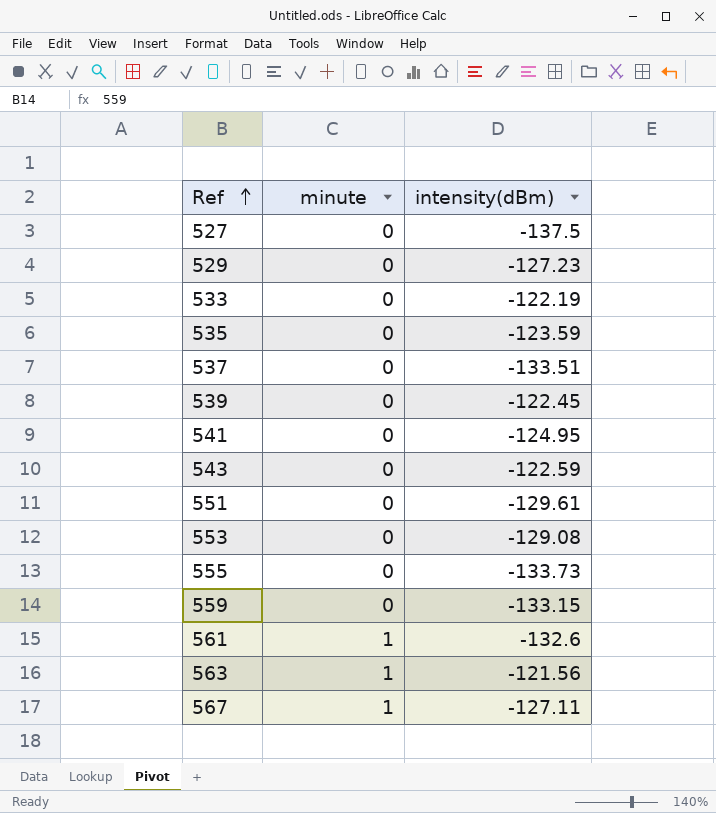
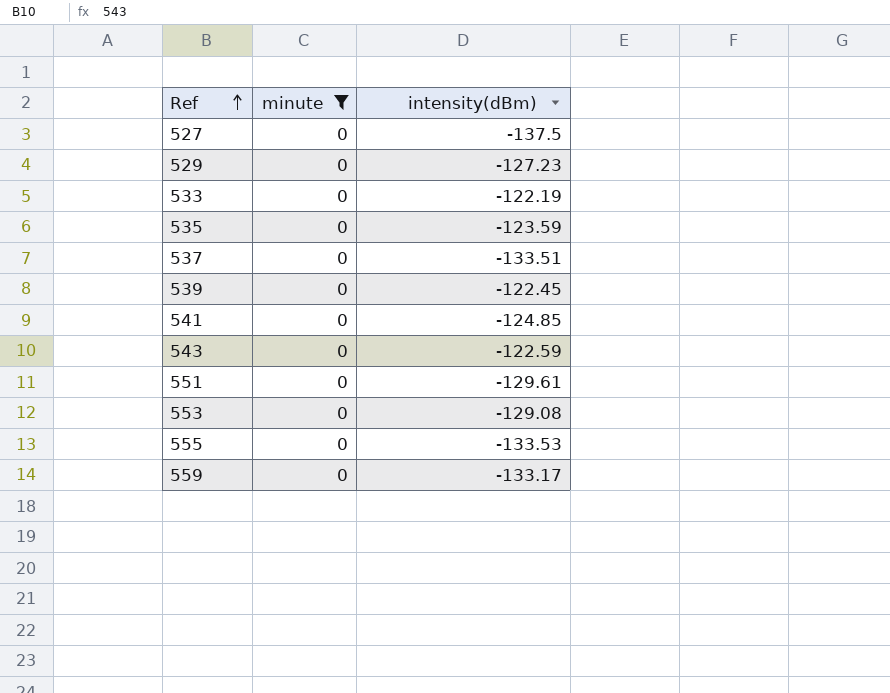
filter: none -> minute = 0
541 | intensity(dBm): -124.95 -> -124.85
555 | intensity(dBm): -133.73 -> -133.53
559 | intensity(dBm): -133.15 -> -133.17

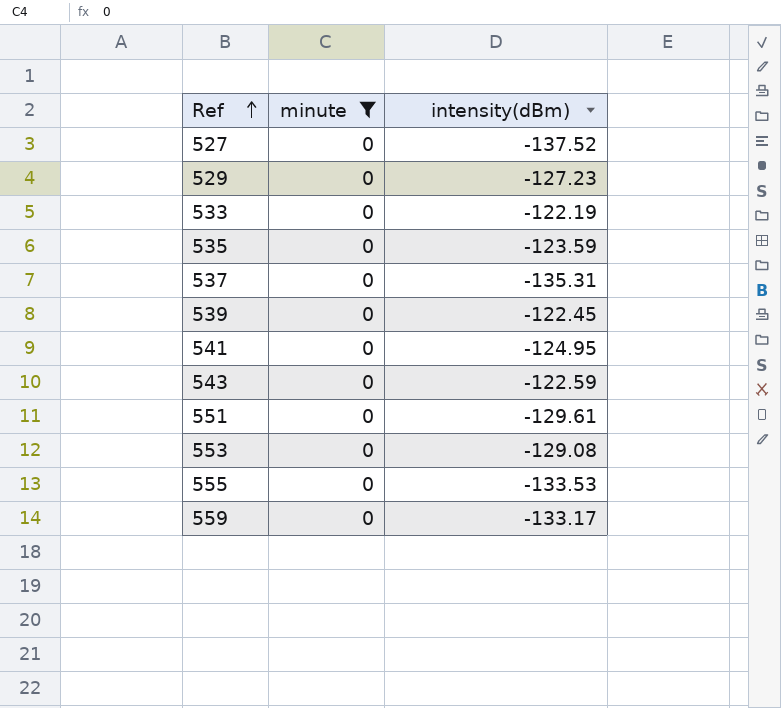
527 | intensity(dBm): -137.5 -> -137.52
537 | intensity(dBm): -133.51 -> -135.31
541 | intensity(dBm): -124.85 -> -124.95

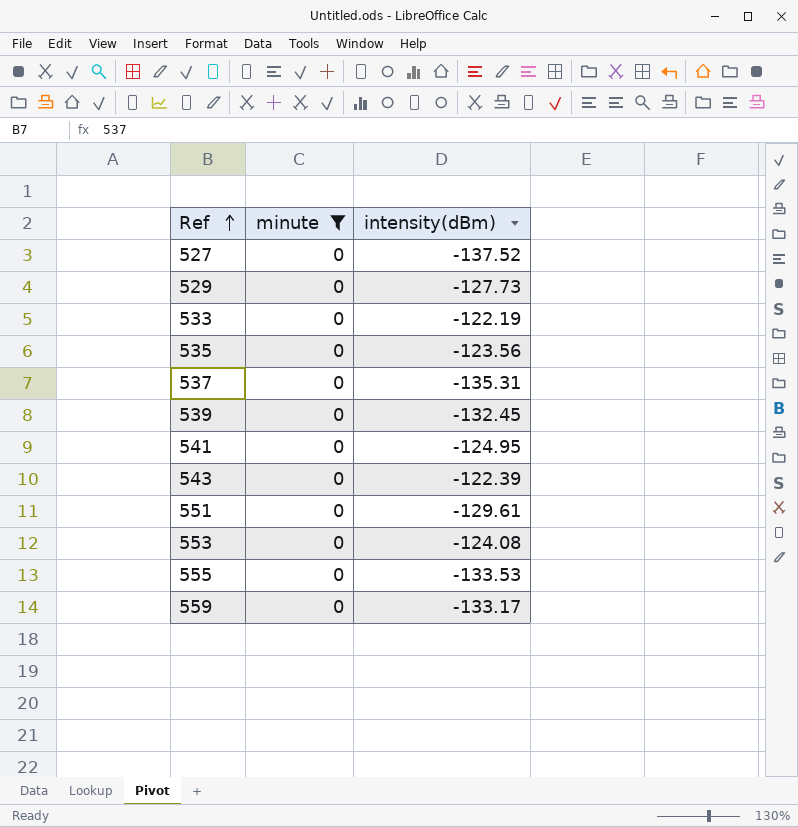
529 | intensity(dBm): -127.23 -> -127.73
535 | intensity(dBm): -123.59 -> -123.56
539 | intensity(dBm): -122.45 -> -132.45
543 | intensity(dBm): -122.59 -> -122.39
553 | intensity(dBm): -129.08 -> -124.08

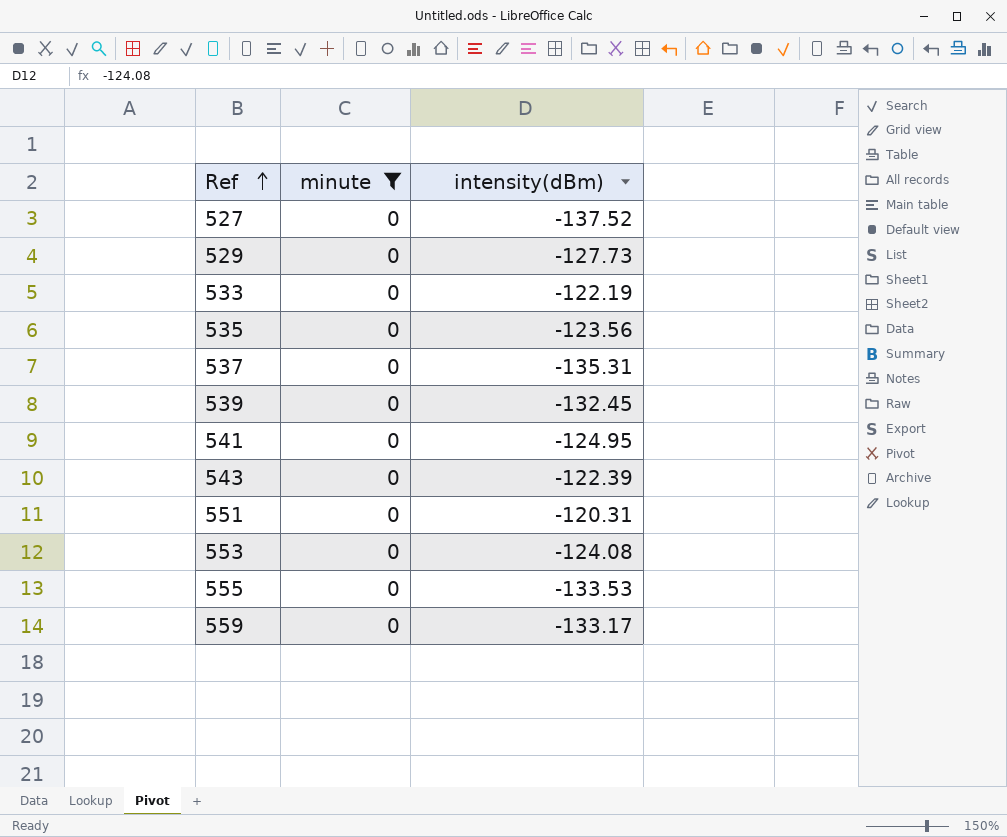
551 | intensity(dBm): -129.61 -> -120.31

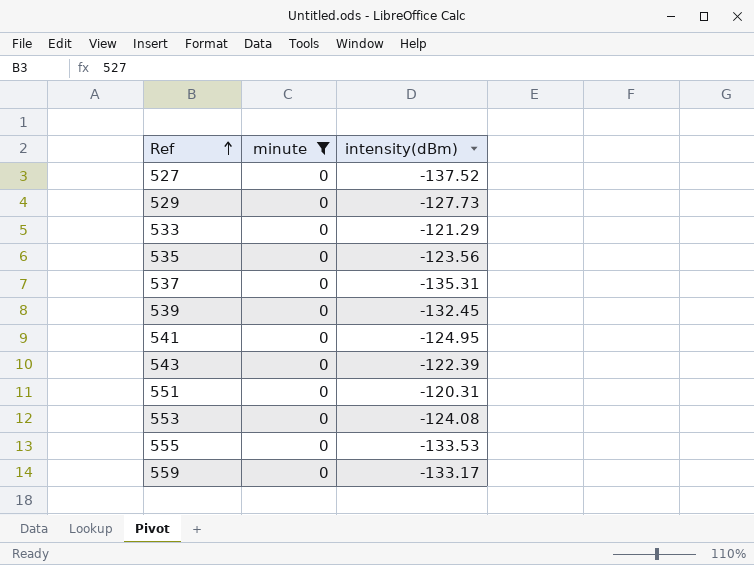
533 | intensity(dBm): -122.19 -> -121.29

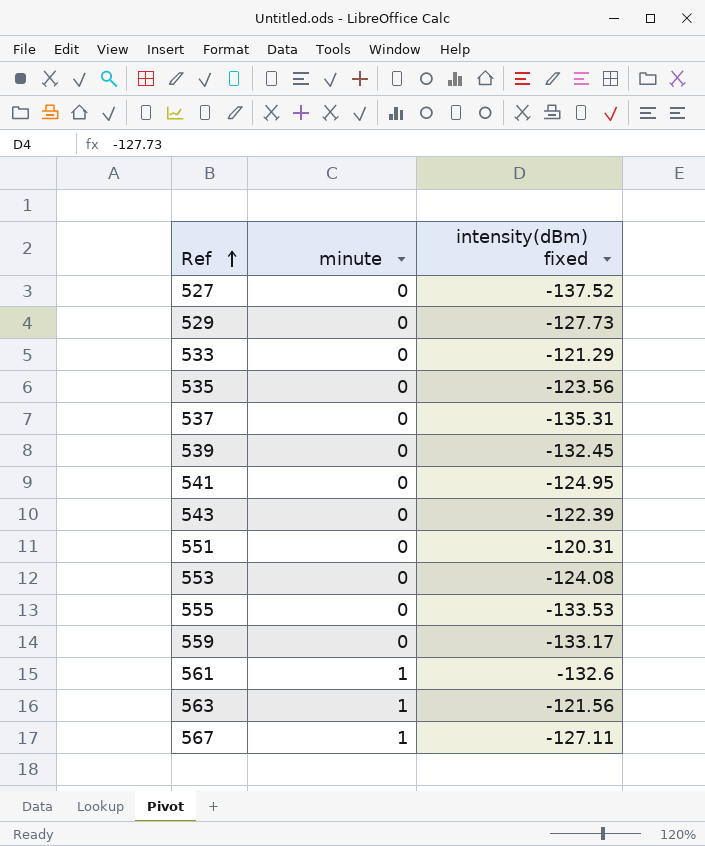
filter: minute = 0 -> none
column name: intensity(dBm) -> intensity(dBm) fixed

